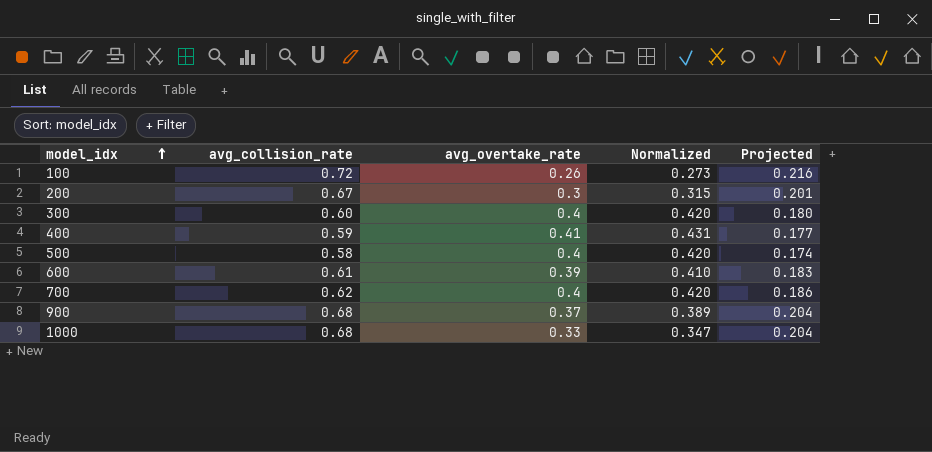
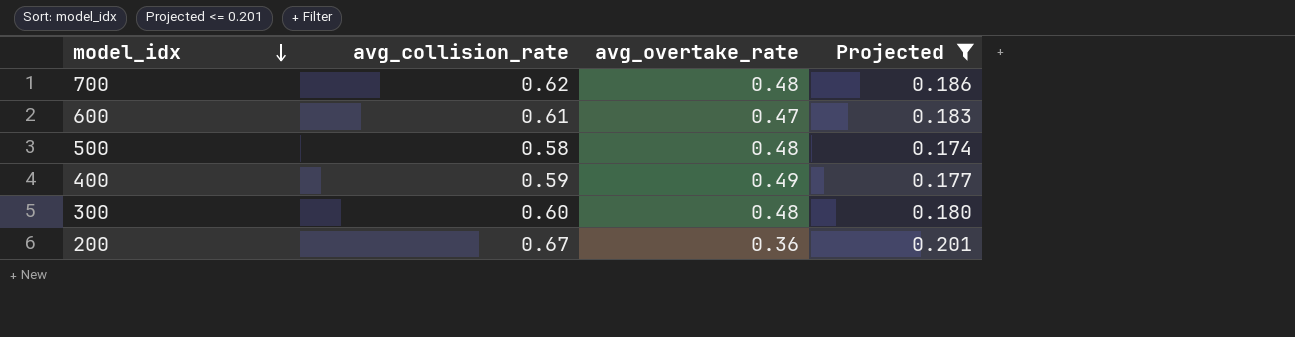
filter: none -> Projected <= 0.201
row order: model_idx ascending -> model_idx descending
column Normalized | formula: [avg_overtake_rate] * 1.05 -> none
700 | avg_overtake_rate: 0.4 -> 0.48
600 | avg_overtake_rate: 0.39 -> 0.47
500 | avg_overtake_rate: 0.4 -> 0.48
400 | avg_overtake_rate: 0.41 -> 0.49
300 | avg_overtake_rate: 0.4 -> 0.48
200 | avg_overtake_rate: 0.3 -> 0.36

